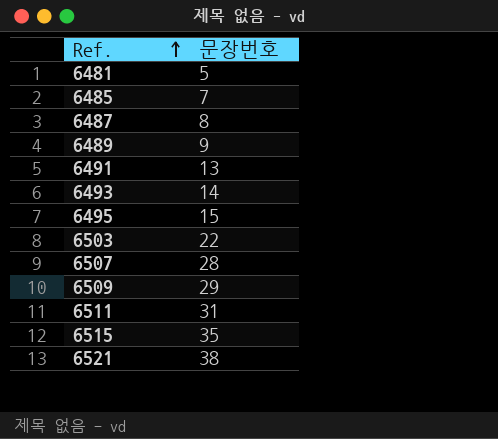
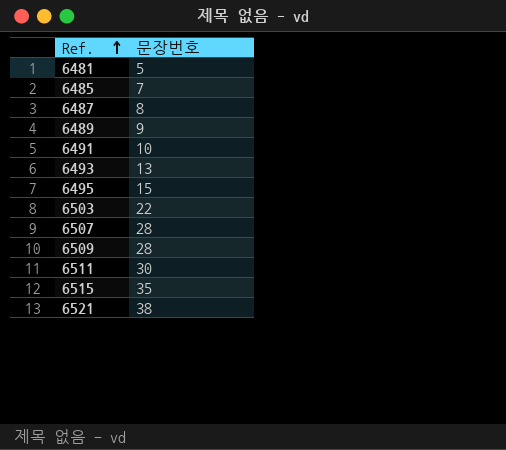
6491 | 문장번호: 13 -> 10
6493 | 문장번호: 14 -> 13
6509 | 문장번호: 29 -> 28
6511 | 문장번호: 31 -> 30

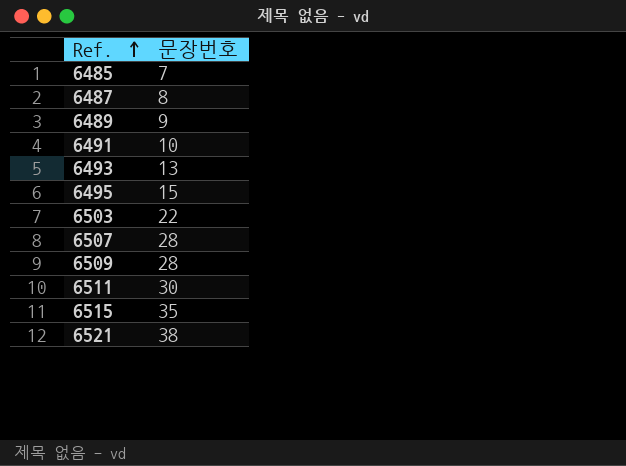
row 6481: 5 -> none

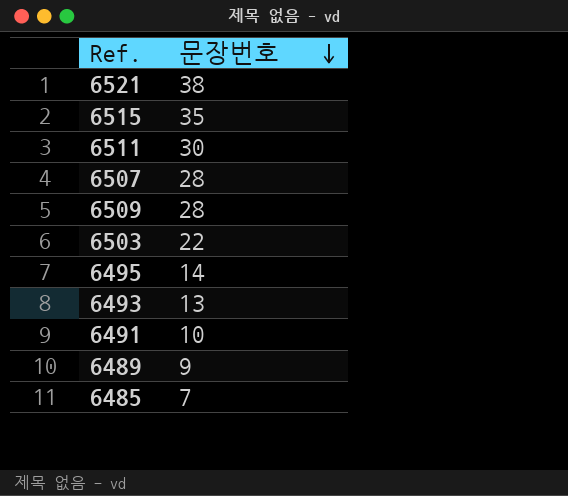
row order: Ref. ascending -> 문장번호 descending
row 6487: 8 -> none
6495 | 문장번호: 15 -> 14

